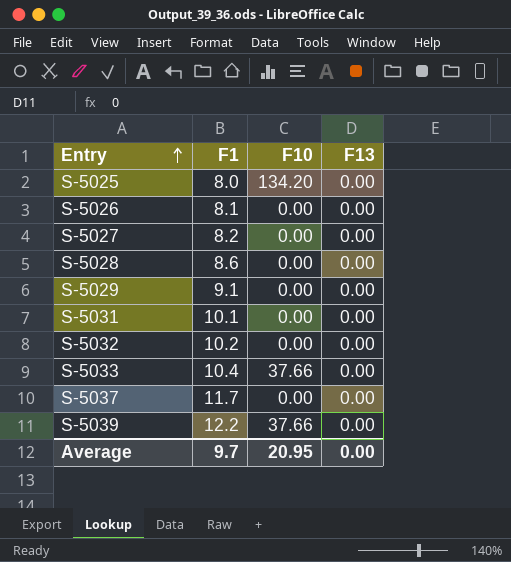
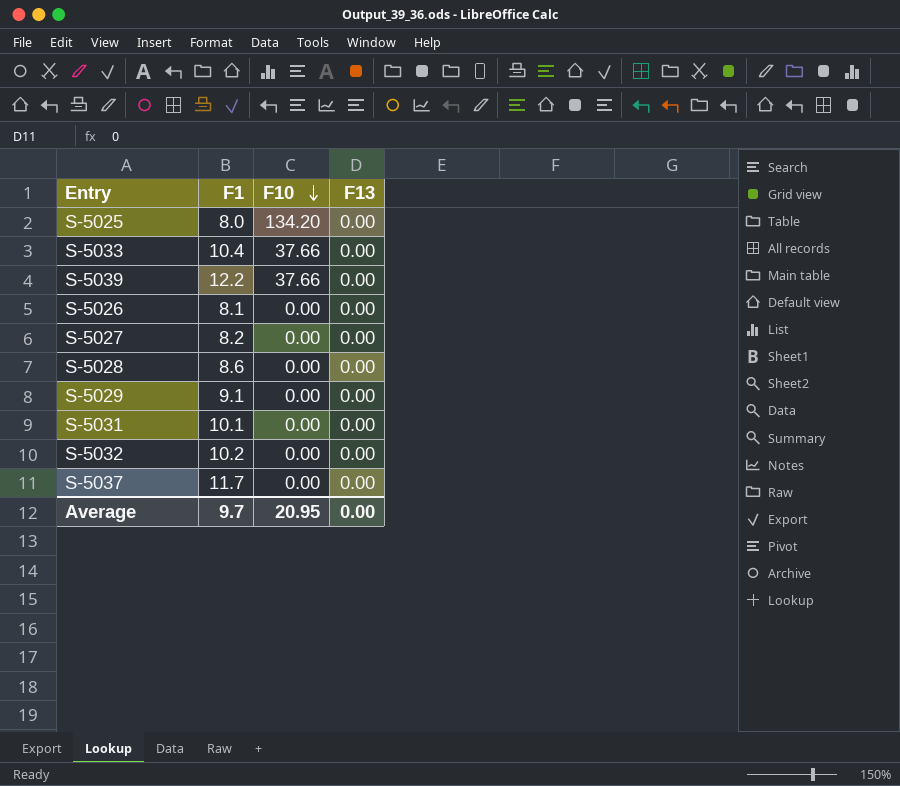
row order: Entry ascending -> F10 descending

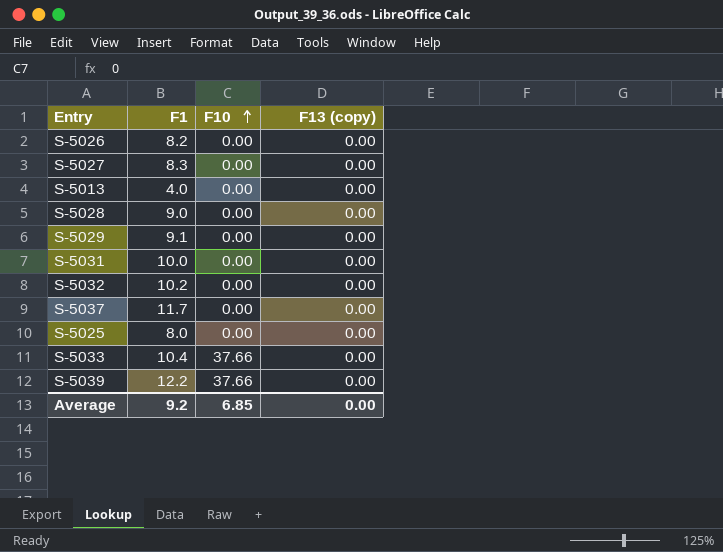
row order: F10 descending -> F10 ascending
column name: F13 -> F13 (copy)
S-5026 | F1: 8.1 -> 8.2
S-5027 | F1: 8.2 -> 8.3
row S-5013: none -> 4.0 | 0.00 | 0.00
S-5028 | F1: 8.6 -> 9.0
S-5031 | F1: 10.1 -> 10.0
S-5025 | F10: 134.20 -> 0.00
Average | F1: 9.7 -> 9.2
Average | F10: 20.95 -> 6.85

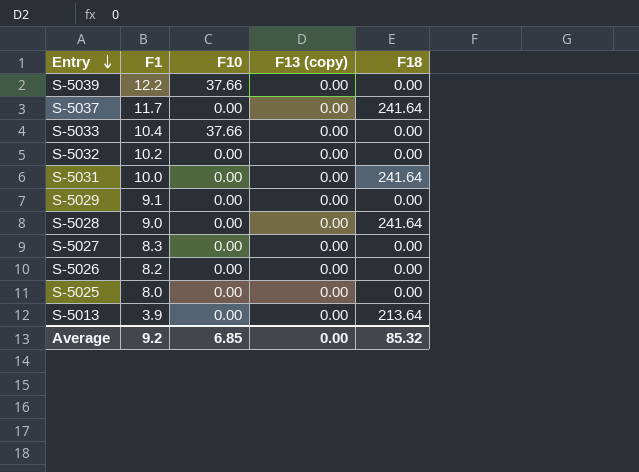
row order: F10 ascending -> Entry descending
column F18 | position: none -> 5
S-5013 | F1: 4.0 -> 3.9

